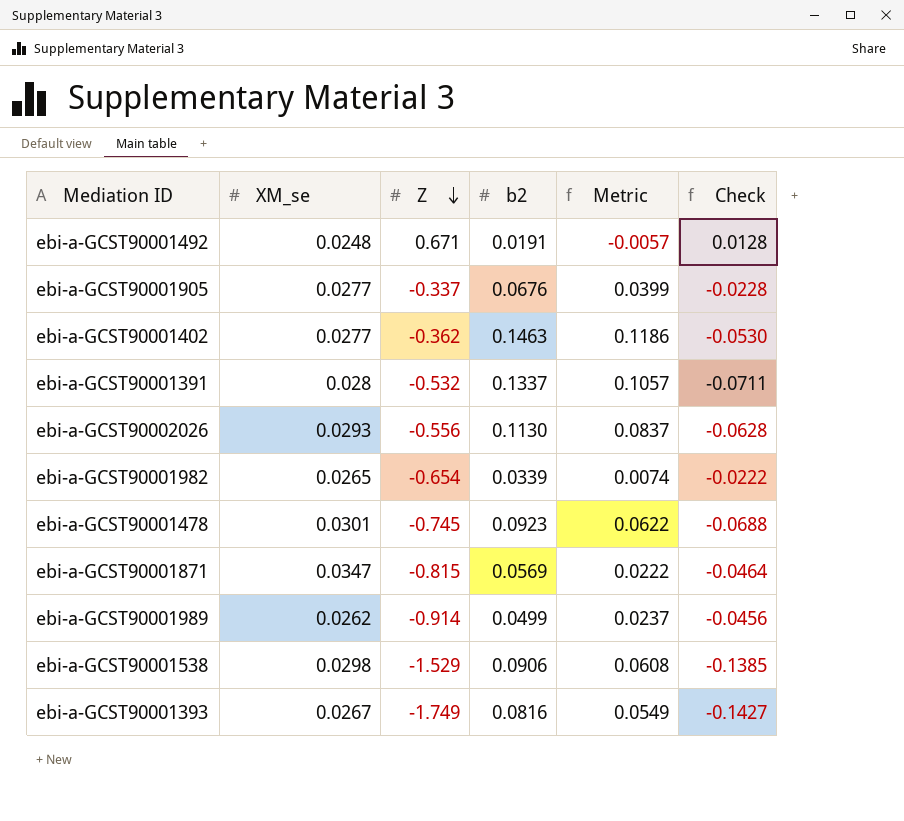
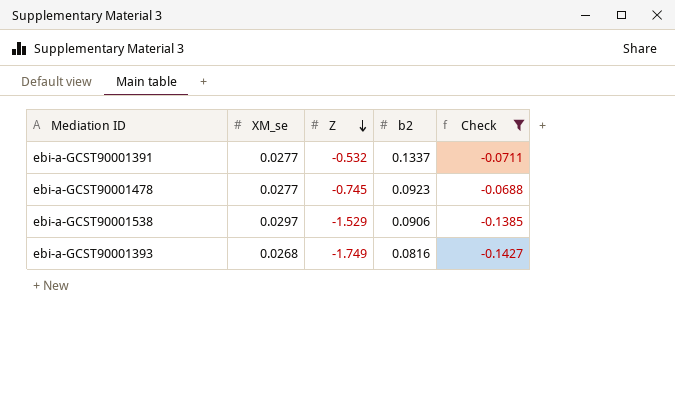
filter: none -> Check <= -0.0688
column Metric | formula: [b2] - [XM_se] -> none
ebi-a-GCST90001391 | XM_se: 0.028 -> 0.0277
ebi-a-GCST90001478 | XM_se: 0.0301 -> 0.0277
ebi-a-GCST90001538 | XM_se: 0.0298 -> 0.0297
ebi-a-GCST90001393 | XM_se: 0.0267 -> 0.0268

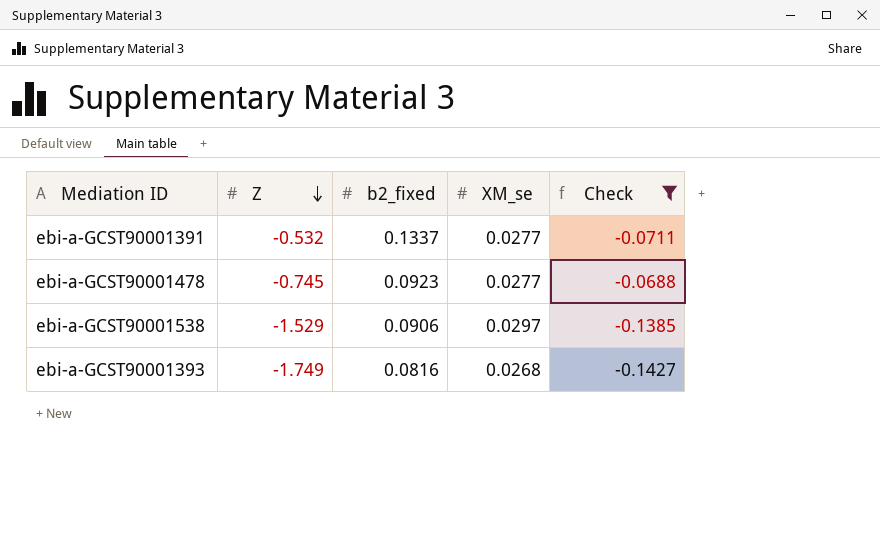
column name: b2 -> b2_fixed
column XM_se | position: 2 -> 4

